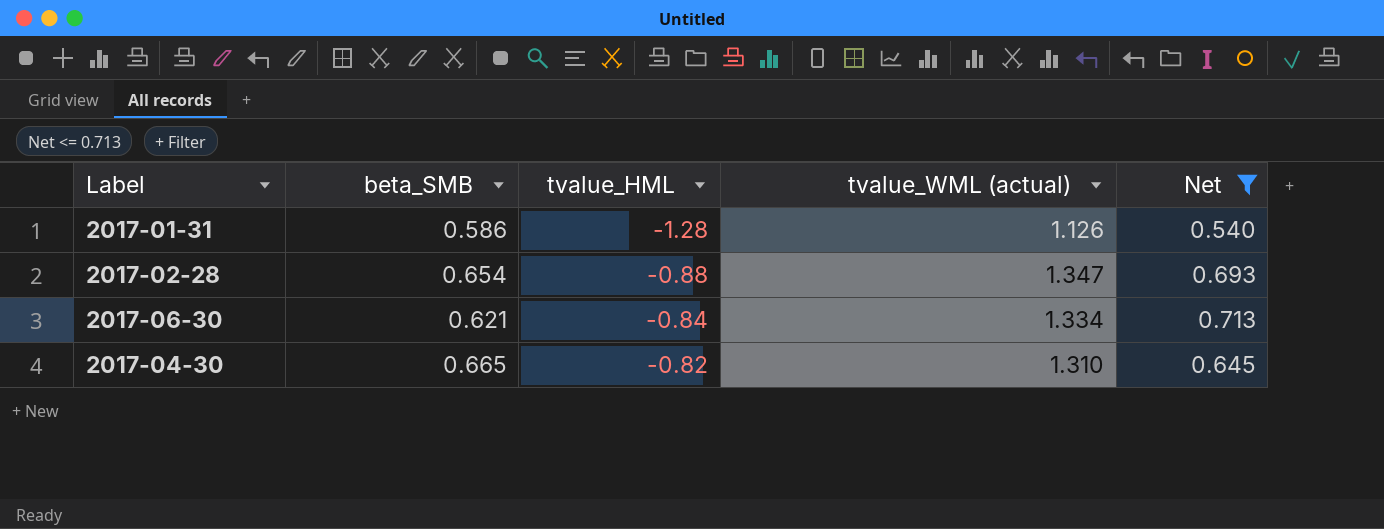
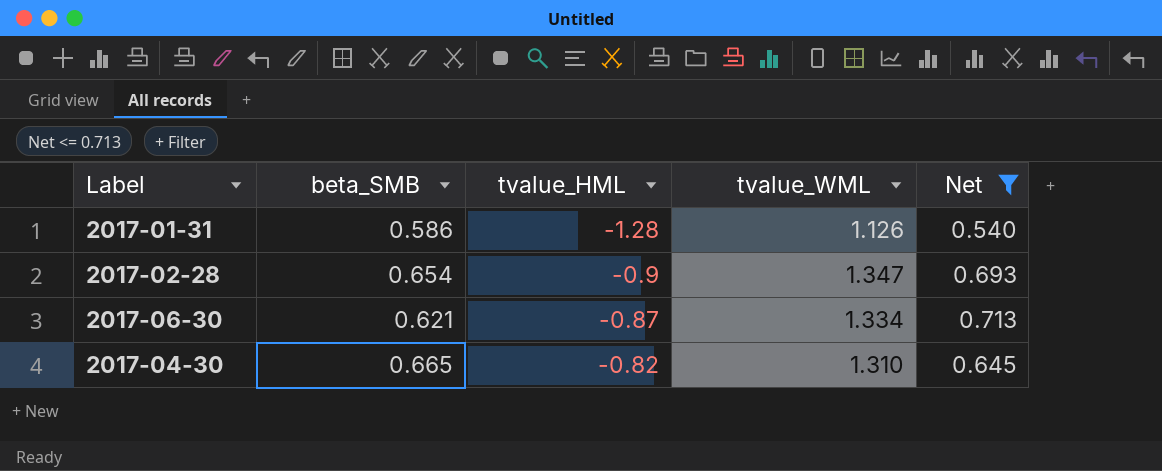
column name: tvalue_WML (actual) -> tvalue_WML
2017-02-28 | tvalue_HML: -0.88 -> -0.9
2017-06-30 | tvalue_HML: -0.84 -> -0.87

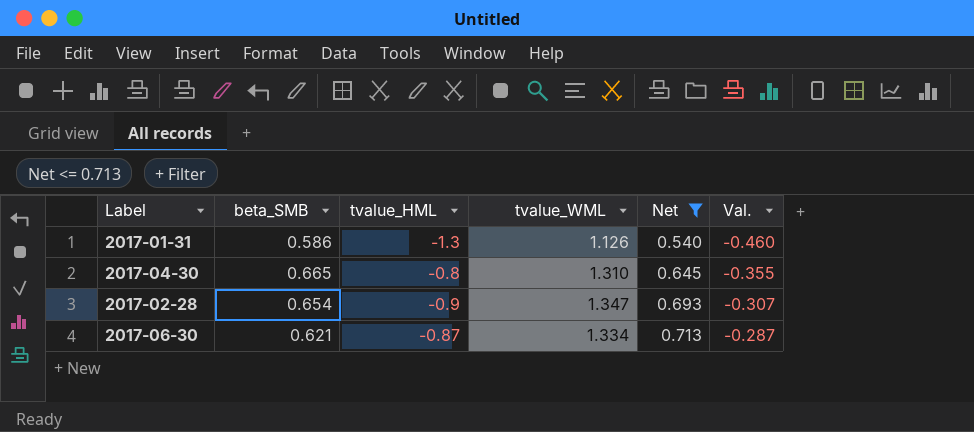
row order: tvalue_HML ascending -> Net ascending
column Val. | formula: none -> [Net] - 1
2017-01-31 | tvalue_HML: -1.28 -> -1.3
2017-04-30 | tvalue_HML: -0.82 -> -0.8

